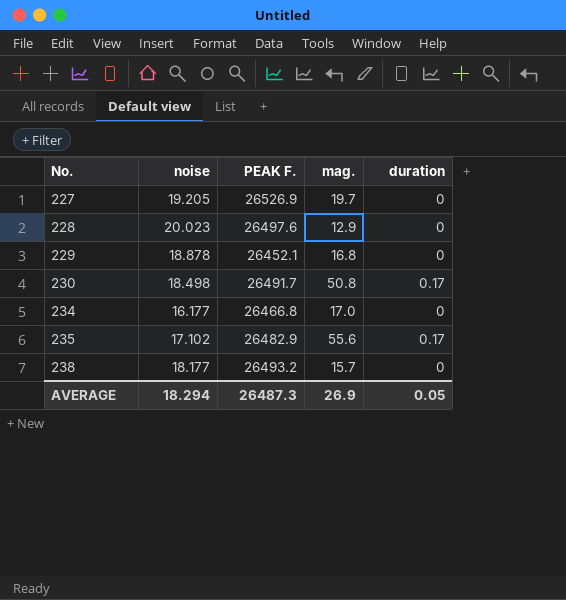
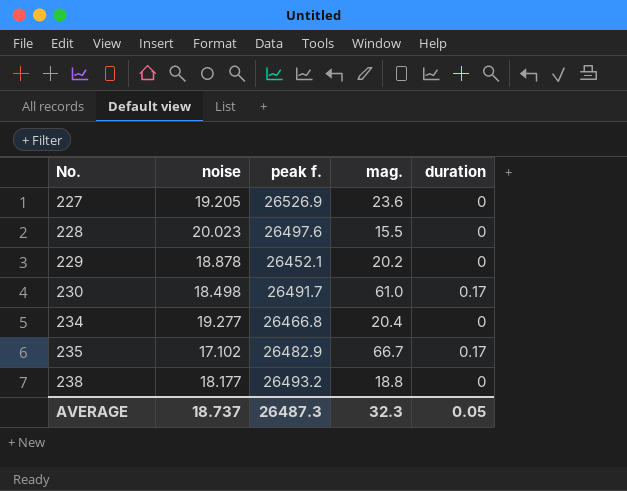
column name: PEAK F. -> peak f.
227 | mag.: 19.7 -> 23.6
228 | mag.: 12.9 -> 15.5
229 | mag.: 16.8 -> 20.2
230 | mag.: 50.8 -> 61.0
234 | noise: 16.177 -> 19.277
234 | mag.: 17.0 -> 20.4
235 | mag.: 55.6 -> 66.7
238 | mag.: 15.7 -> 18.8
AVERAGE | noise: 18.294 -> 18.737
AVERAGE | mag.: 26.9 -> 32.3

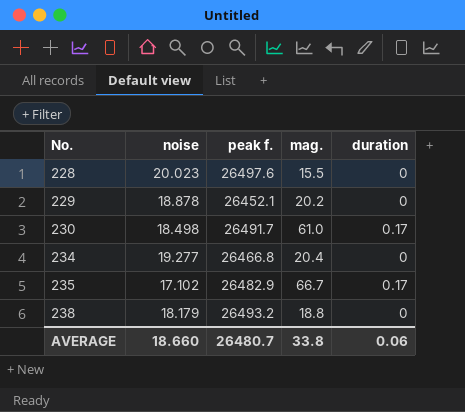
row 227: 19.205 | 26526.9 | 23.6 | 0 -> none
238 | noise: 18.177 -> 18.179
AVERAGE | noise: 18.737 -> 18.660
AVERAGE | peak f.: 26487.3 -> 26480.7
AVERAGE | mag.: 32.3 -> 33.8
AVERAGE | duration: 0.05 -> 0.06

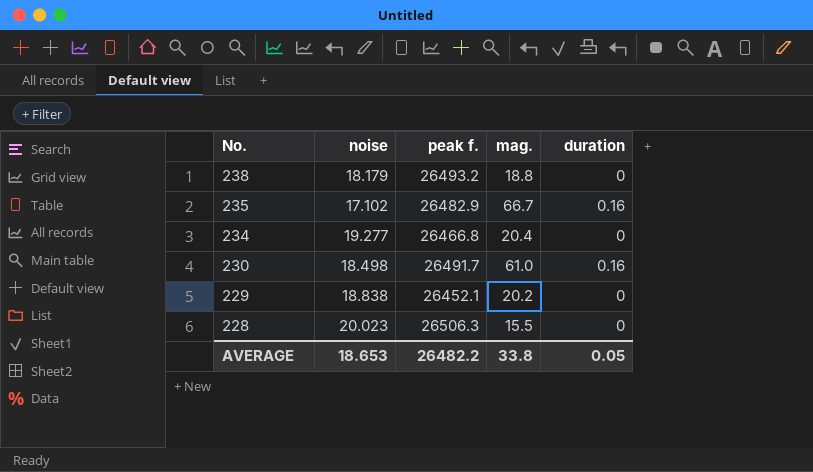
row order: No. ascending -> No. descending
235 | duration: 0.17 -> 0.16
230 | duration: 0.17 -> 0.16
229 | noise: 18.878 -> 18.838
228 | peak f.: 26497.6 -> 26506.3
AVERAGE | noise: 18.660 -> 18.653
AVERAGE | peak f.: 26480.7 -> 26482.2
AVERAGE | duration: 0.06 -> 0.05

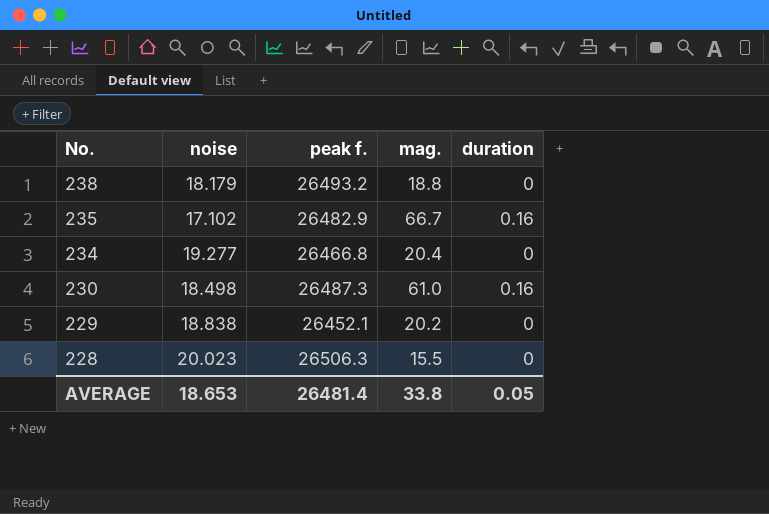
230 | peak f.: 26491.7 -> 26487.3
AVERAGE | peak f.: 26482.2 -> 26481.4

